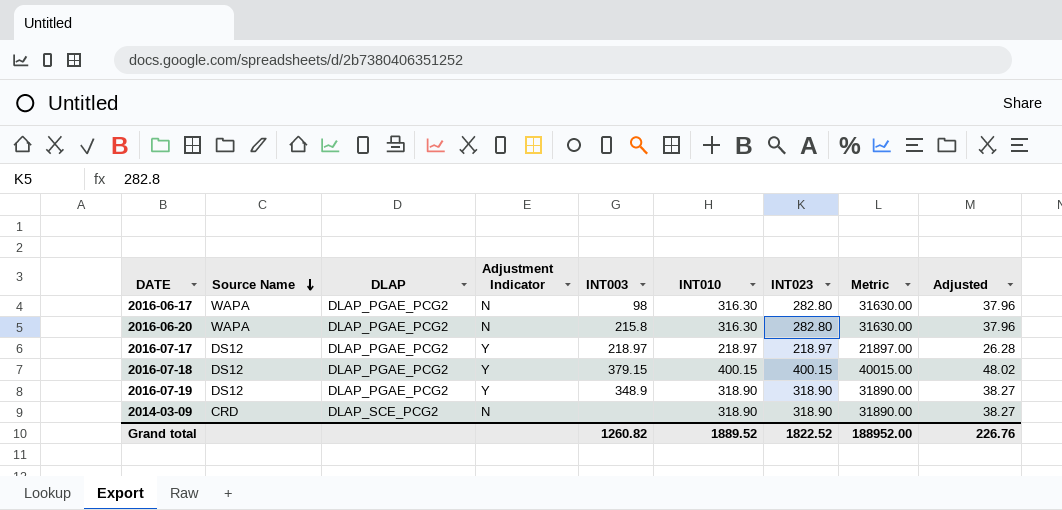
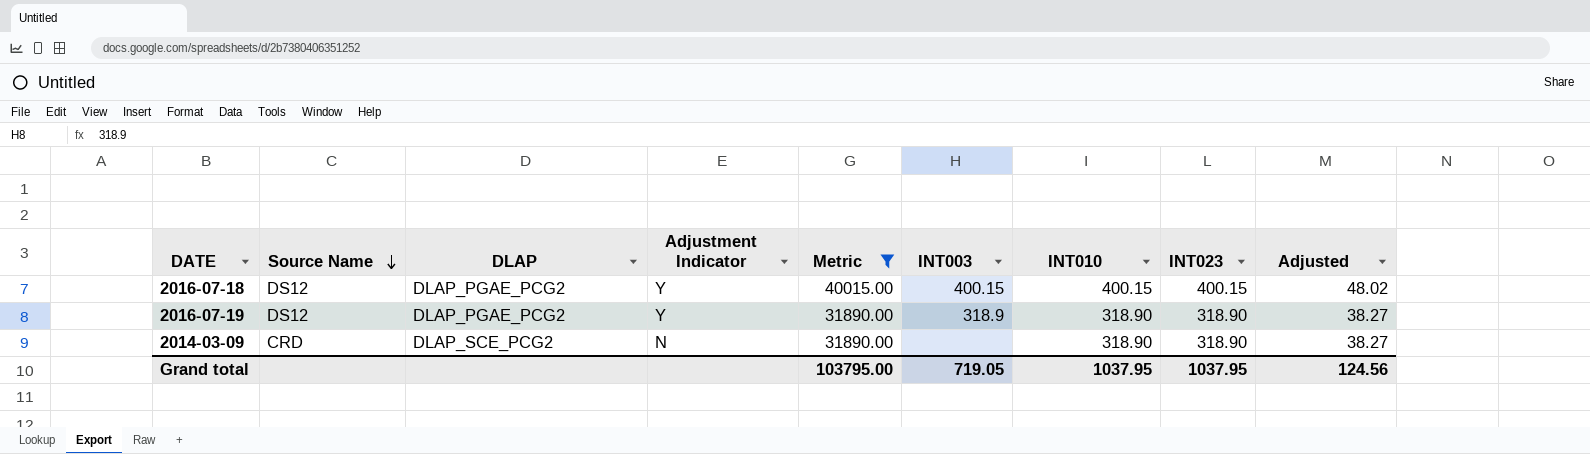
filter: none -> Metric >= 31890.00
column Metric | position: 8 -> 5
2016-07-18 | INT003: 379.15 -> 400.15
2016-07-19 | INT003: 348.9 -> 318.9
Grand total | Metric: 188952.00 -> 103795.00
Grand total | INT003: 1260.82 -> 719.05
Grand total | INT010: 1889.52 -> 1037.95
Grand total | INT023: 1822.52 -> 1037.95
Grand total | Adjusted: 226.76 -> 124.56

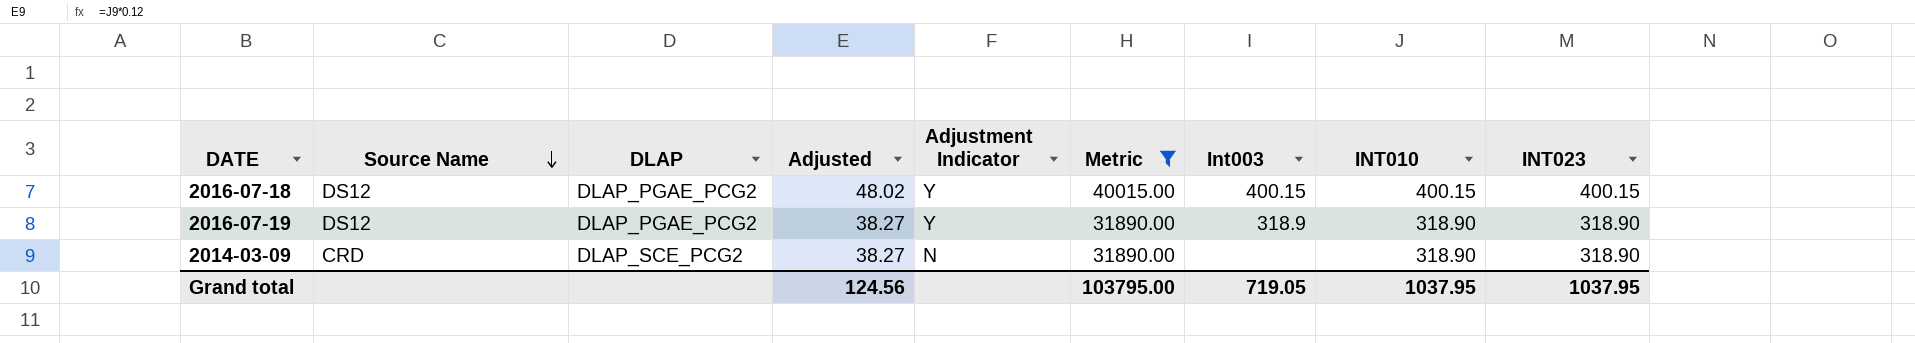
column Adjusted | position: 9 -> 4
column name: INT003 -> Int003

